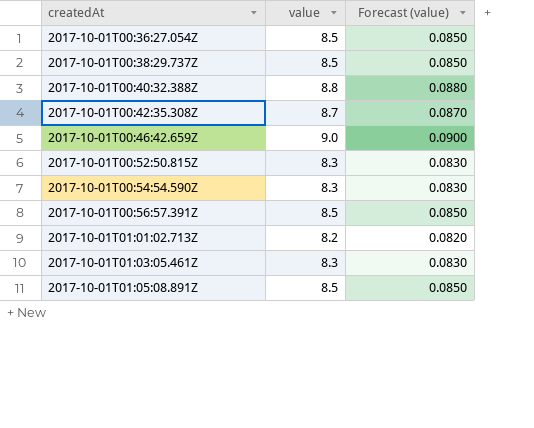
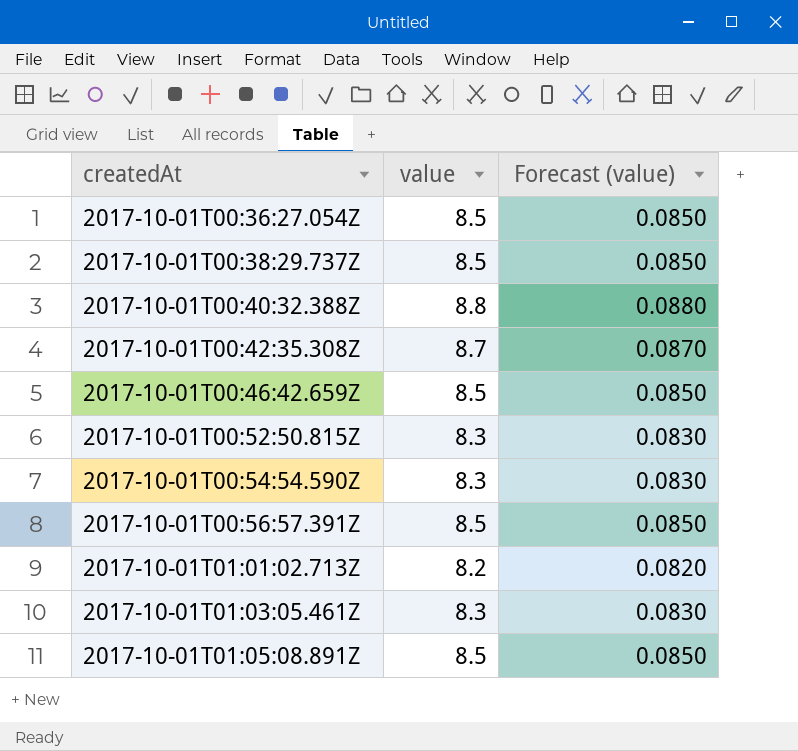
2017-10-01T00:46:42.659Z | value: 9.0 -> 8.5
2017-10-01T00:46:42.659Z | Forecast (value): 0.0900 -> 0.0850

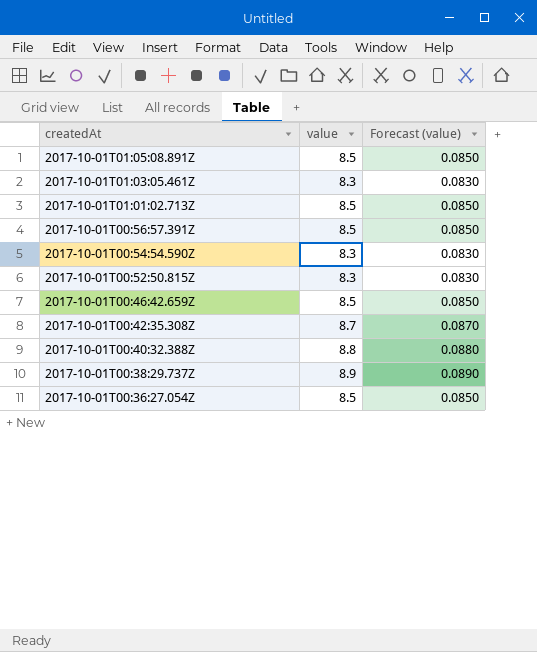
row order: createdAt ascending -> createdAt descending
2017-10-01T01:01:02.713Z | value: 8.2 -> 8.5
2017-10-01T01:01:02.713Z | Forecast (value): 0.0820 -> 0.0850
2017-10-01T00:38:29.737Z | value: 8.5 -> 8.9
2017-10-01T00:38:29.737Z | Forecast (value): 0.0850 -> 0.0890

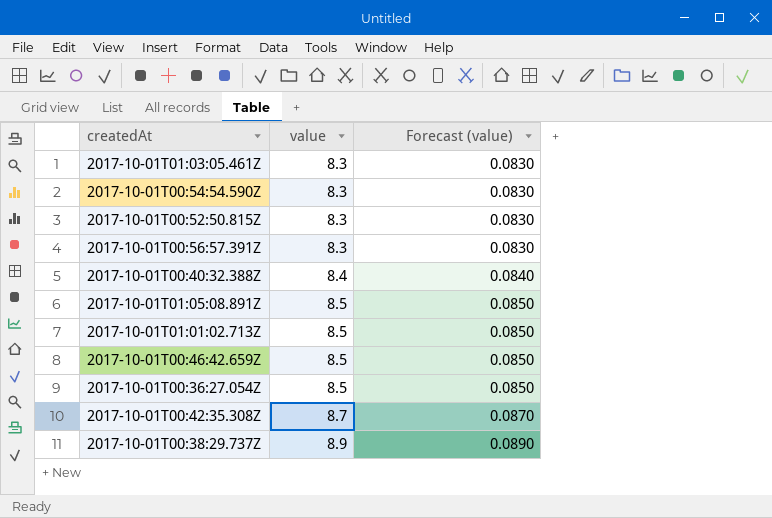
row order: createdAt descending -> value ascending
2017-10-01T00:56:57.391Z | value: 8.5 -> 8.3
2017-10-01T00:56:57.391Z | Forecast (value): 0.0850 -> 0.0830
2017-10-01T00:40:32.388Z | value: 8.8 -> 8.4
2017-10-01T00:40:32.388Z | Forecast (value): 0.0880 -> 0.0840

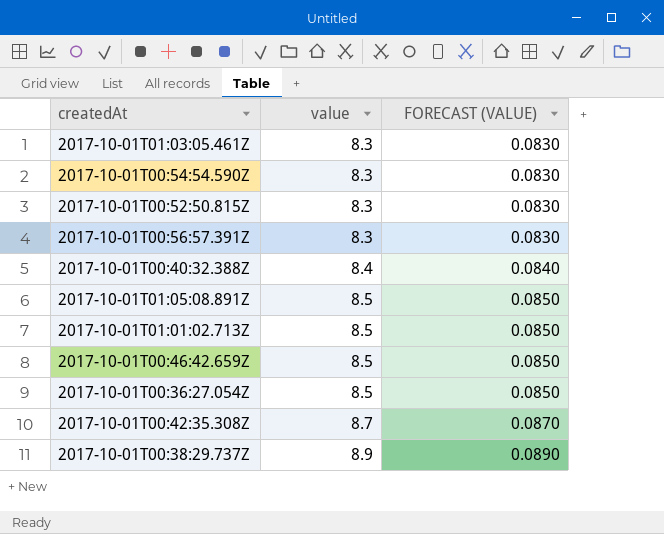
column name: Forecast (value) -> FORECAST (VALUE)

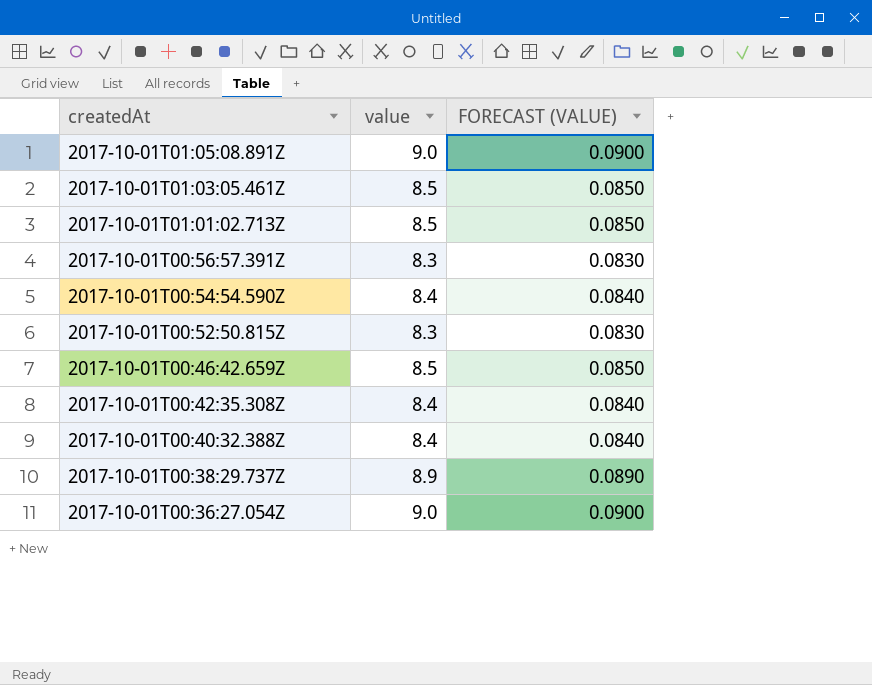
row order: value ascending -> createdAt descending
2017-10-01T01:05:08.891Z | value: 8.5 -> 9.0
2017-10-01T01:05:08.891Z | FORECAST (VALUE): 0.0850 -> 0.0900
2017-10-01T01:03:05.461Z | value: 8.3 -> 8.5
2017-10-01T01:03:05.461Z | FORECAST (VALUE): 0.0830 -> 0.0850
2017-10-01T00:54:54.590Z | value: 8.3 -> 8.4
2017-10-01T00:54:54.590Z | FORECAST (VALUE): 0.0830 -> 0.0840
2017-10-01T00:42:35.308Z | value: 8.7 -> 8.4
2017-10-01T00:42:35.308Z | FORECAST (VALUE): 0.0870 -> 0.0840
2017-10-01T00:36:27.054Z | value: 8.5 -> 9.0
2017-10-01T00:36:27.054Z | FORECAST (VALUE): 0.0850 -> 0.0900

